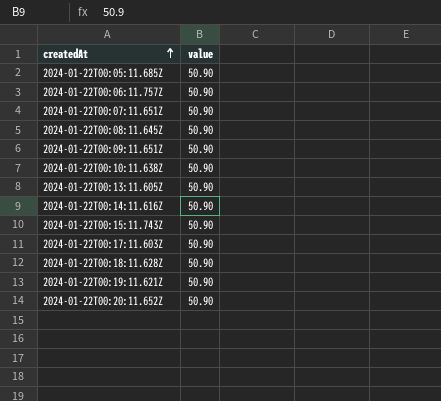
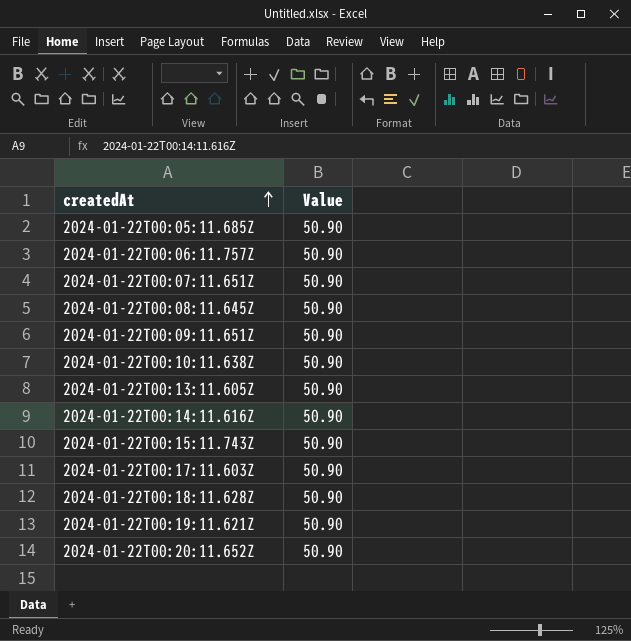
column name: value -> Value

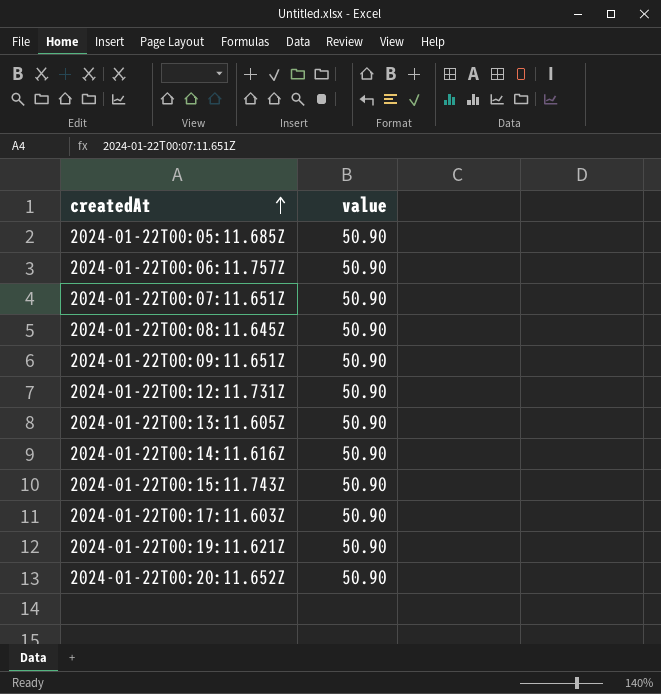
column name: Value -> value
row 2024-01-22T00:10:11.638Z: 50.90 -> none
row 2024-01-22T00:18:11.628Z: 50.90 -> none
row 2024-01-22T00:12:11.731Z: none -> 50.90

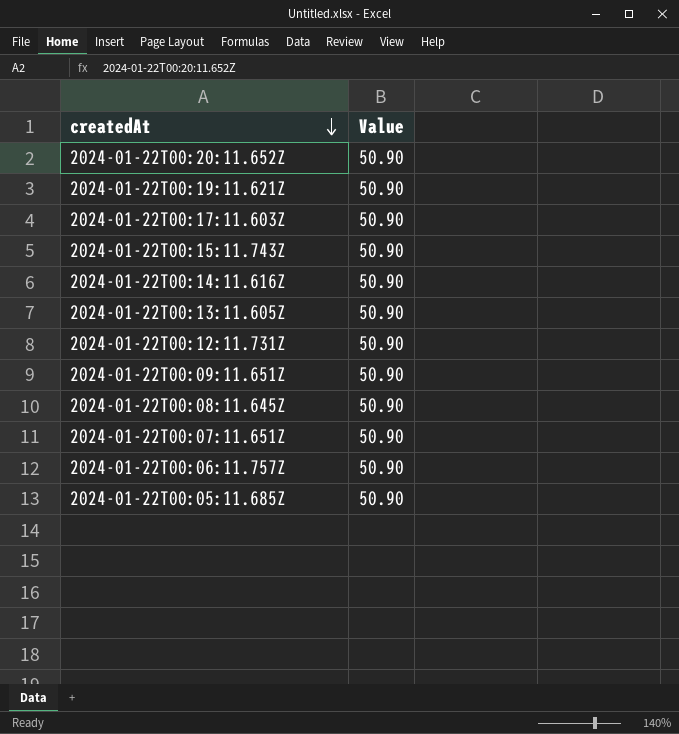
row order: createdAt ascending -> createdAt descending
column name: value -> Value

